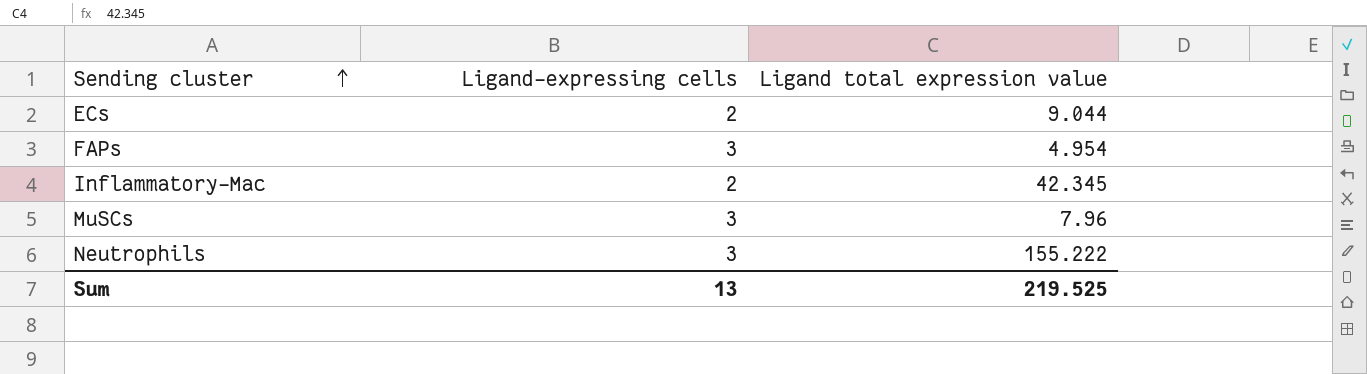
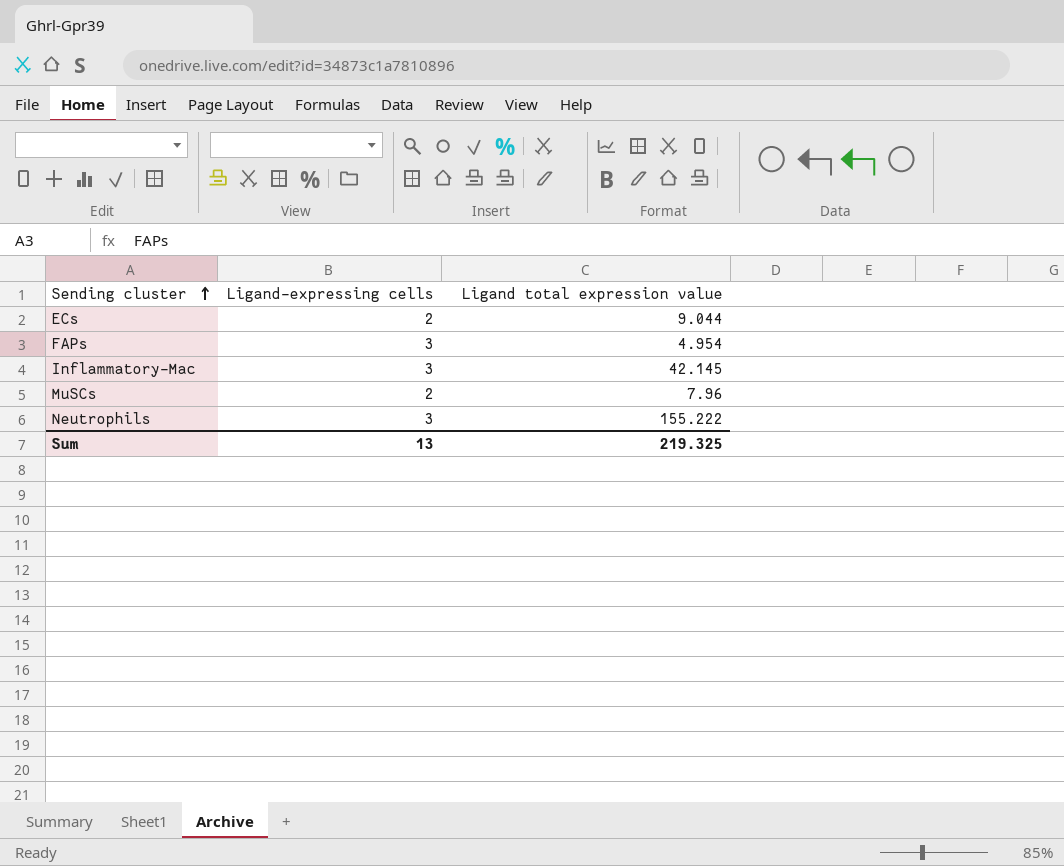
Inflammatory-Mac | Ligand-expressing cells: 2 -> 3
Inflammatory-Mac | Ligand total expression value: 42.345 -> 42.145
MuSCs | Ligand-expressing cells: 3 -> 2
Sum | Ligand total expression value: 219.525 -> 219.325

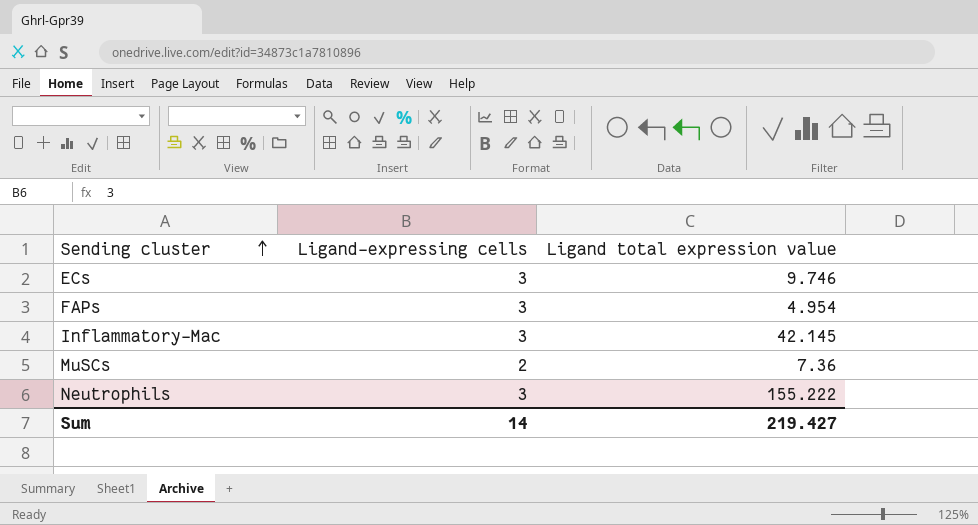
ECs | Ligand-expressing cells: 2 -> 3
ECs | Ligand total expression value: 9.044 -> 9.746
MuSCs | Ligand total expression value: 7.96 -> 7.36
Sum | Ligand-expressing cells: 13 -> 14
Sum | Ligand total expression value: 219.325 -> 219.427

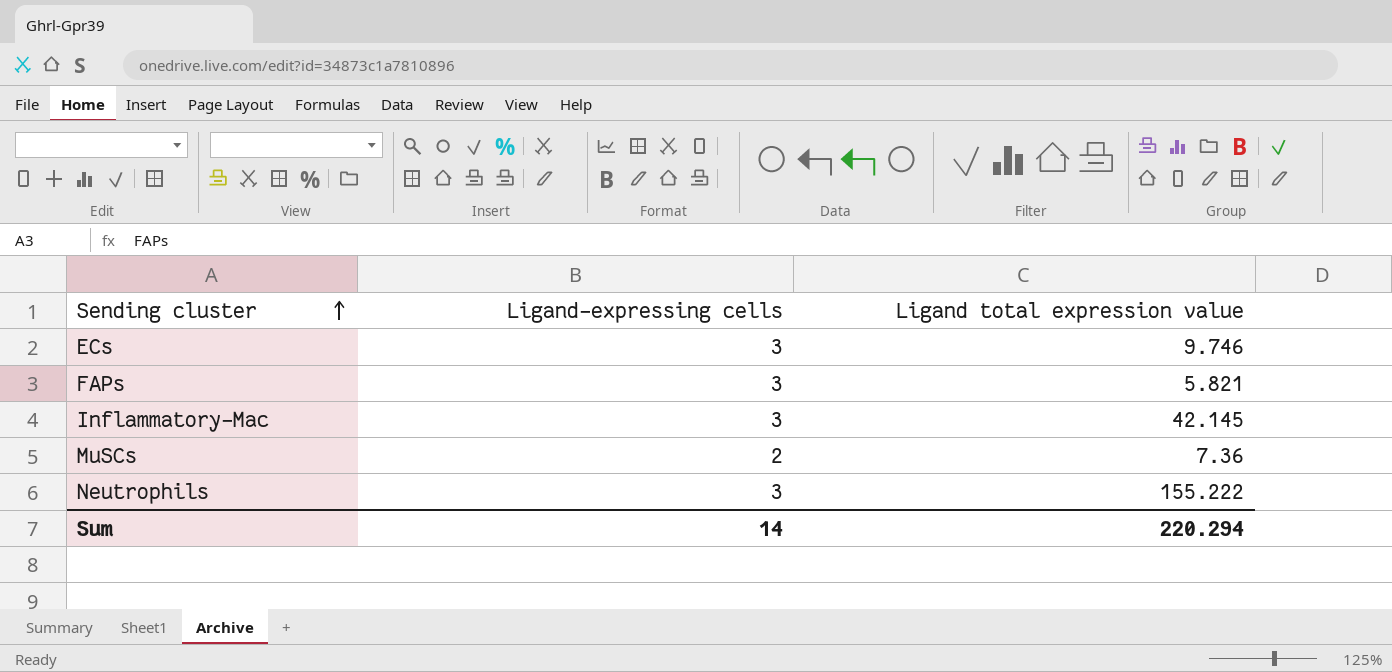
FAPs | Ligand total expression value: 4.954 -> 5.821
Sum | Ligand total expression value: 219.427 -> 220.294

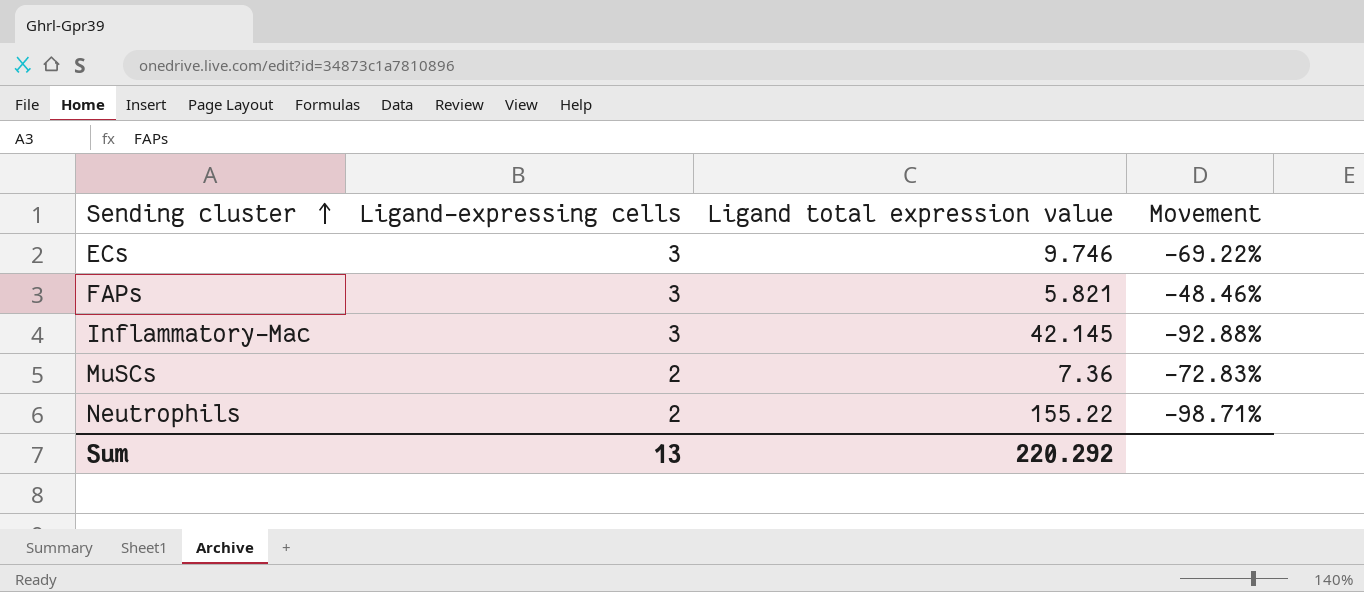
column Movement | formula: none -> ([Ligand-expressing cells] - [Ligand total expression value]) / [Ligand total expression value]
Neutrophils | Ligand-expressing cells: 3 -> 2
Neutrophils | Ligand total expression value: 155.222 -> 155.22
Sum | Ligand-expressing cells: 14 -> 13
Sum | Ligand total expression value: 220.294 -> 220.292

